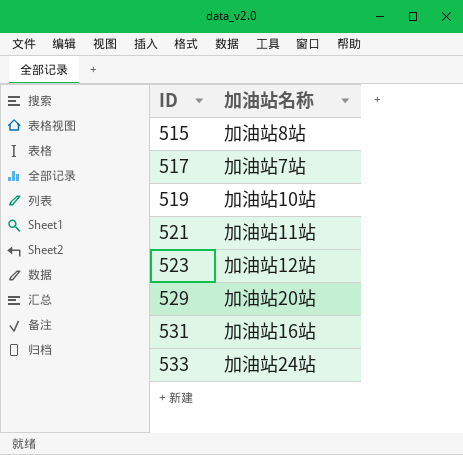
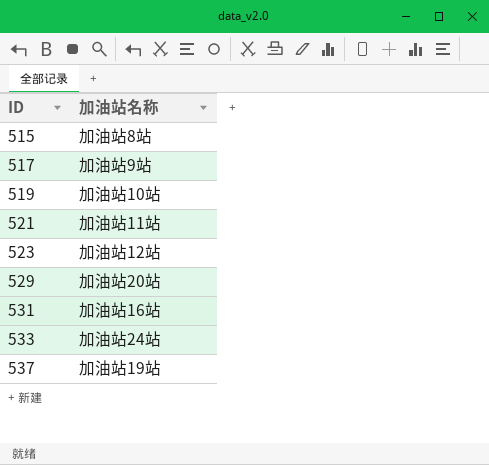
517 | 加油站名称: 加油站7站 -> 加油站9站
row 537: none -> 加油站19站

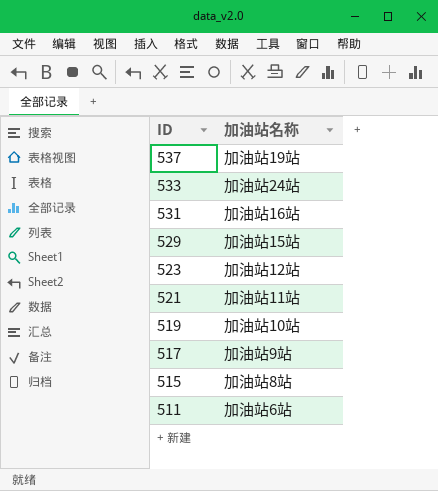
row order: ID ascending -> ID descending
529 | 加油站名称: 加油站20站 -> 加油站15站
row 511: none -> 加油站6站

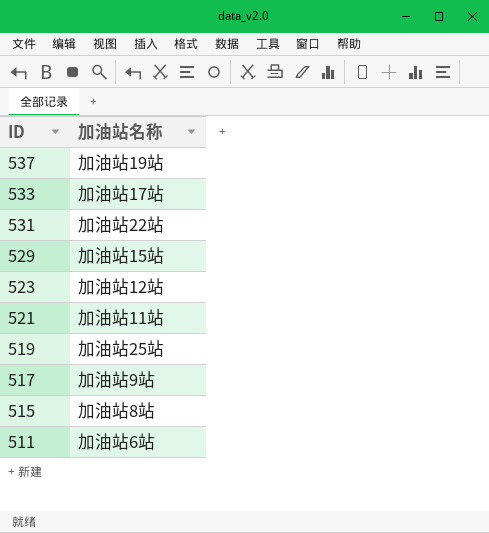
533 | 加油站名称: 加油站24站 -> 加油站17站
531 | 加油站名称: 加油站16站 -> 加油站22站
519 | 加油站名称: 加油站10站 -> 加油站25站

